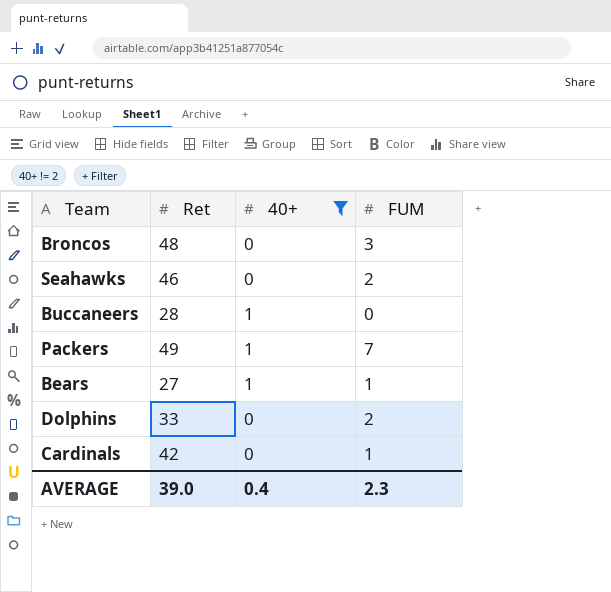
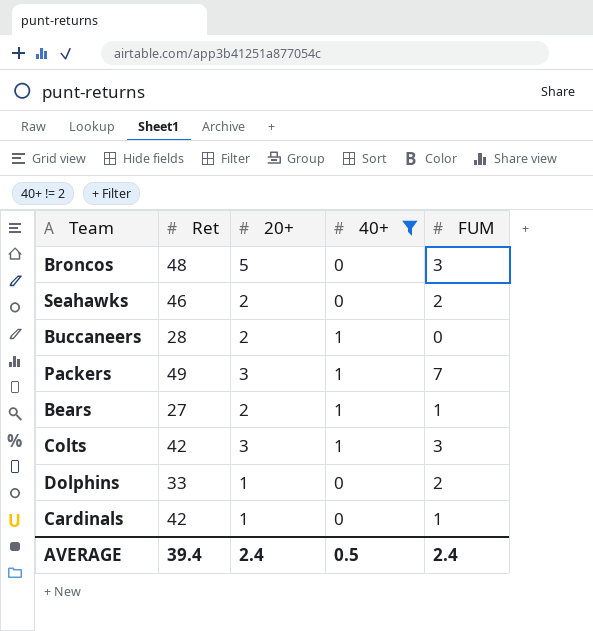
column 20+ | position: none -> 3
row Colts: none -> 42 | 3 | 1 | 3
AVERAGE | Ret: 39.0 -> 39.4
AVERAGE | 40+: 0.4 -> 0.5
AVERAGE | FUM: 2.3 -> 2.4

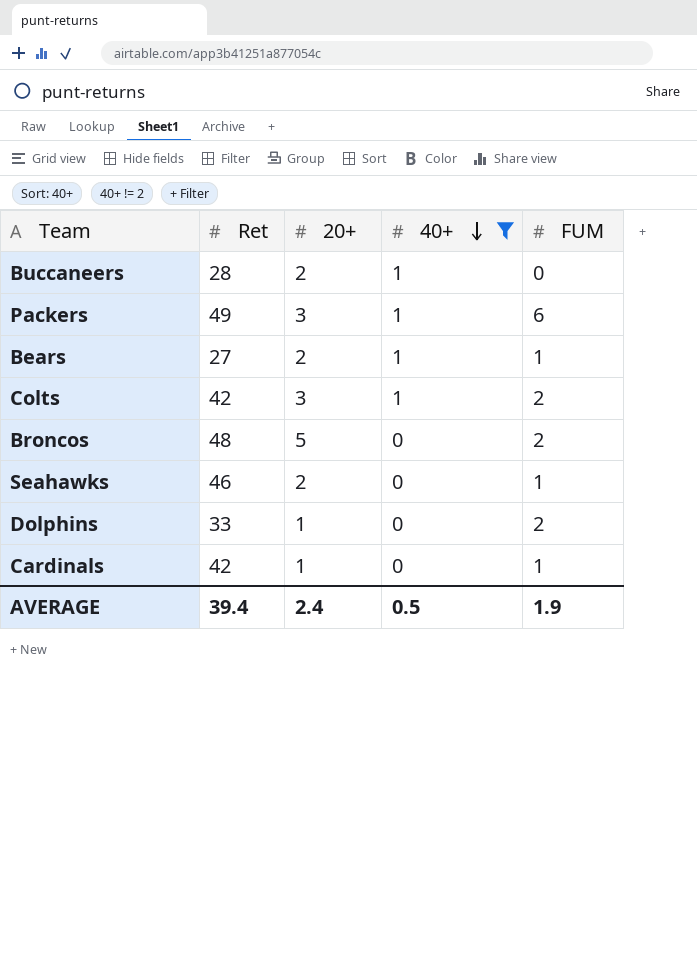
row order: none -> 40+ descending
Packers | FUM: 7 -> 6
Colts | FUM: 3 -> 2
Broncos | FUM: 3 -> 2
Seahawks | FUM: 2 -> 1
AVERAGE | FUM: 2.4 -> 1.9

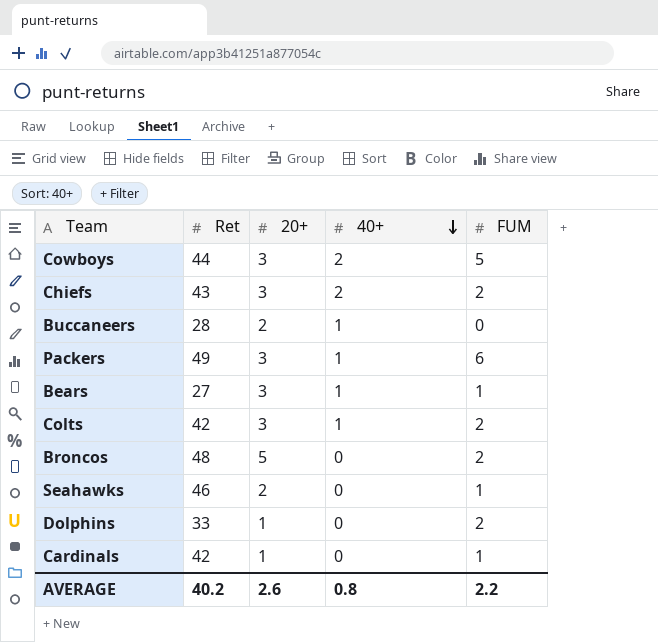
filter: 40+ != 2 -> none
Bears | 20+: 2 -> 3
AVERAGE | Ret: 39.4 -> 40.2
AVERAGE | 20+: 2.4 -> 2.6
AVERAGE | 40+: 0.5 -> 0.8
AVERAGE | FUM: 1.9 -> 2.2

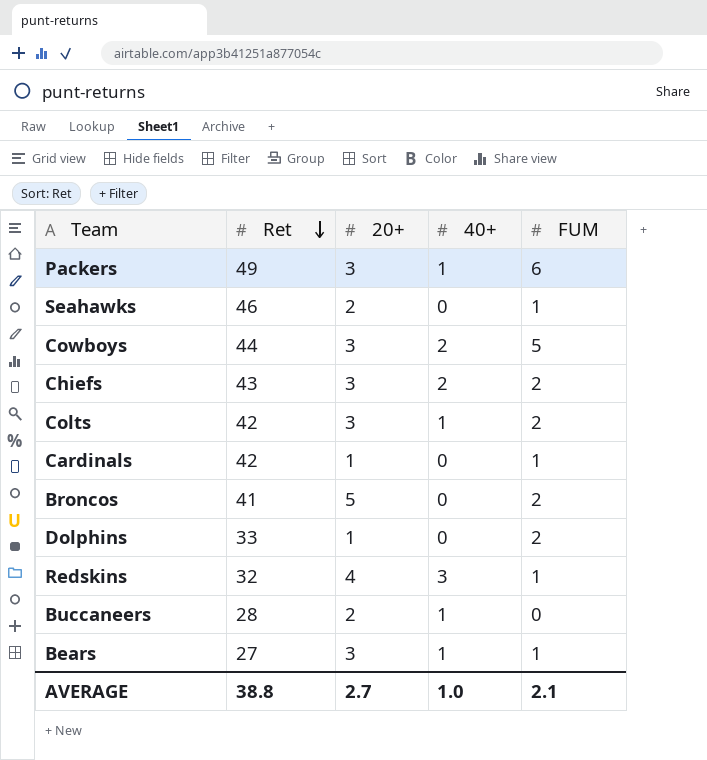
row order: 40+ descending -> Ret descending
Broncos | Ret: 48 -> 41
row Redskins: none -> 32 | 4 | 3 | 1
AVERAGE | Ret: 40.2 -> 38.8
AVERAGE | 20+: 2.6 -> 2.7
AVERAGE | 40+: 0.8 -> 1.0
AVERAGE | FUM: 2.2 -> 2.1

